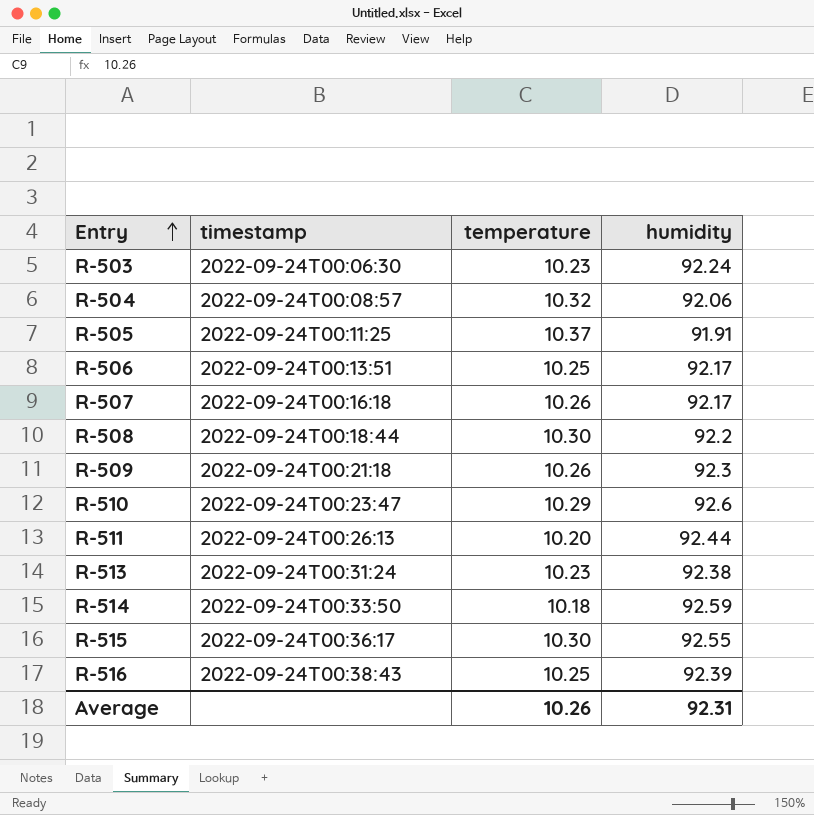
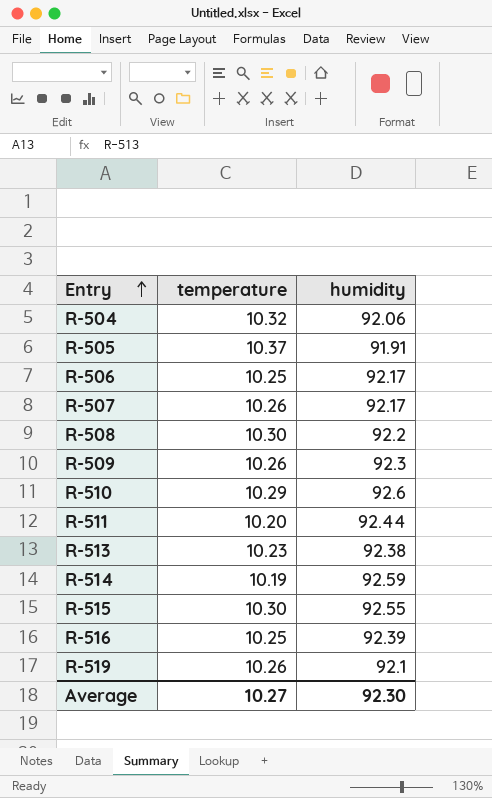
column timestamp | position: 2 -> none
row R-503: 2022-09-24T00:06:30 | 10.23 | 92.24 -> none
R-514 | temperature: 10.18 -> 10.19
row R-519: none -> 10.26 | 92.1
Average | temperature: 10.26 -> 10.27
Average | humidity: 92.31 -> 92.30

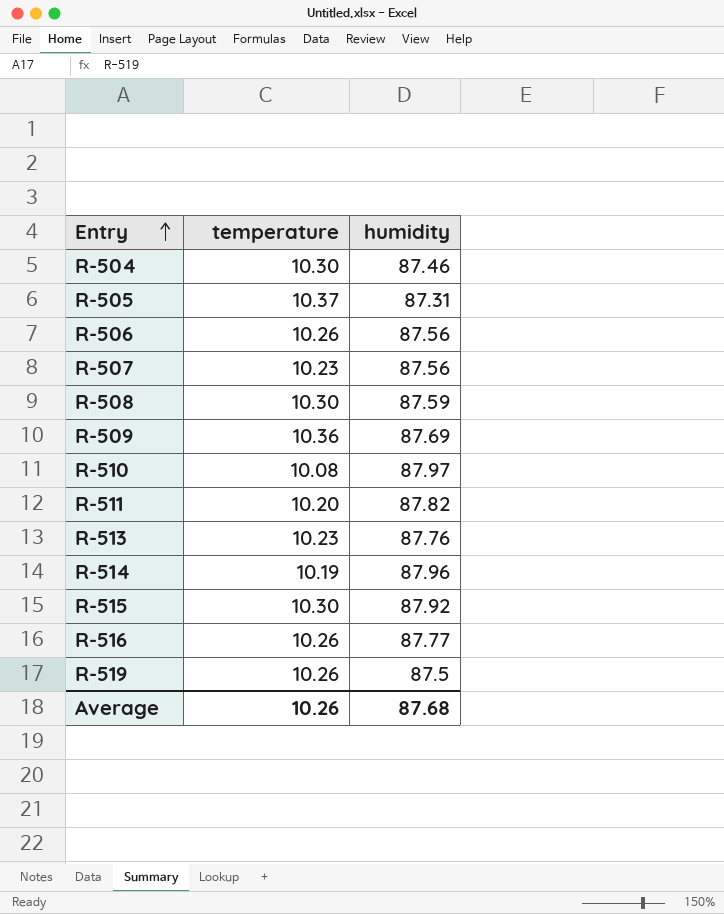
R-504 | temperature: 10.32 -> 10.30
R-504 | humidity: 92.06 -> 87.46
R-505 | humidity: 91.91 -> 87.31
R-506 | temperature: 10.25 -> 10.26
R-506 | humidity: 92.17 -> 87.56
R-507 | temperature: 10.26 -> 10.23
R-507 | humidity: 92.17 -> 87.56
R-508 | humidity: 92.2 -> 87.59
R-509 | temperature: 10.26 -> 10.36
R-509 | humidity: 92.3 -> 87.69
R-510 | temperature: 10.29 -> 10.08
R-510 | humidity: 92.6 -> 87.97
R-511 | humidity: 92.44 -> 87.82
R-513 | humidity: 92.38 -> 87.76
R-514 | humidity: 92.59 -> 87.96
R-515 | humidity: 92.55 -> 87.92
R-516 | temperature: 10.25 -> 10.26
R-516 | humidity: 92.39 -> 87.77
R-519 | humidity: 92.1 -> 87.5
Average | temperature: 10.27 -> 10.26
Average | humidity: 92.30 -> 87.68

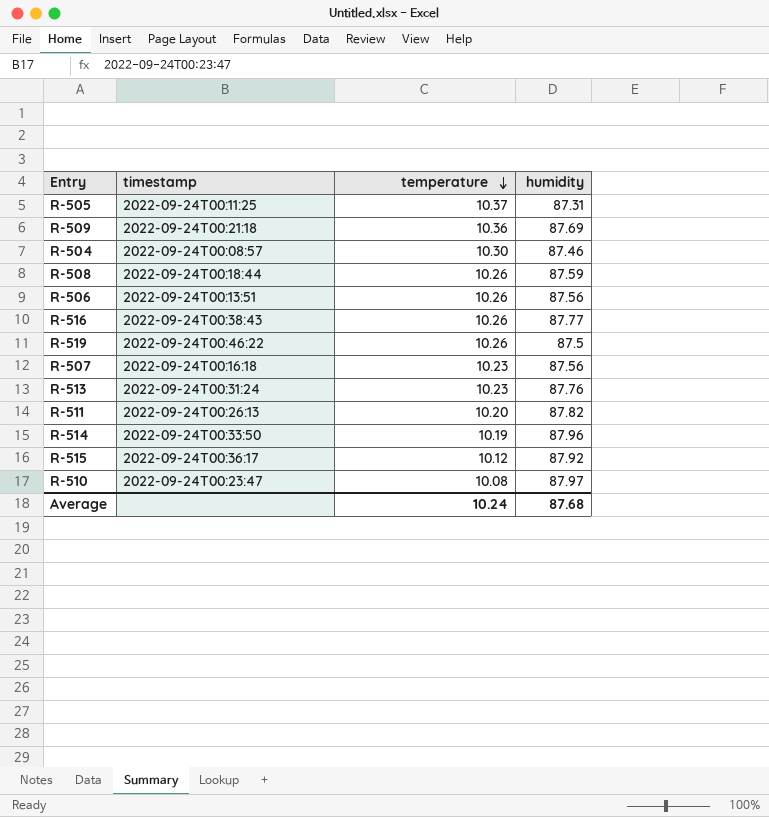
row order: Entry ascending -> temperature descending
column timestamp | position: none -> 2
R-508 | temperature: 10.30 -> 10.26
R-515 | temperature: 10.30 -> 10.12
Average | temperature: 10.26 -> 10.24

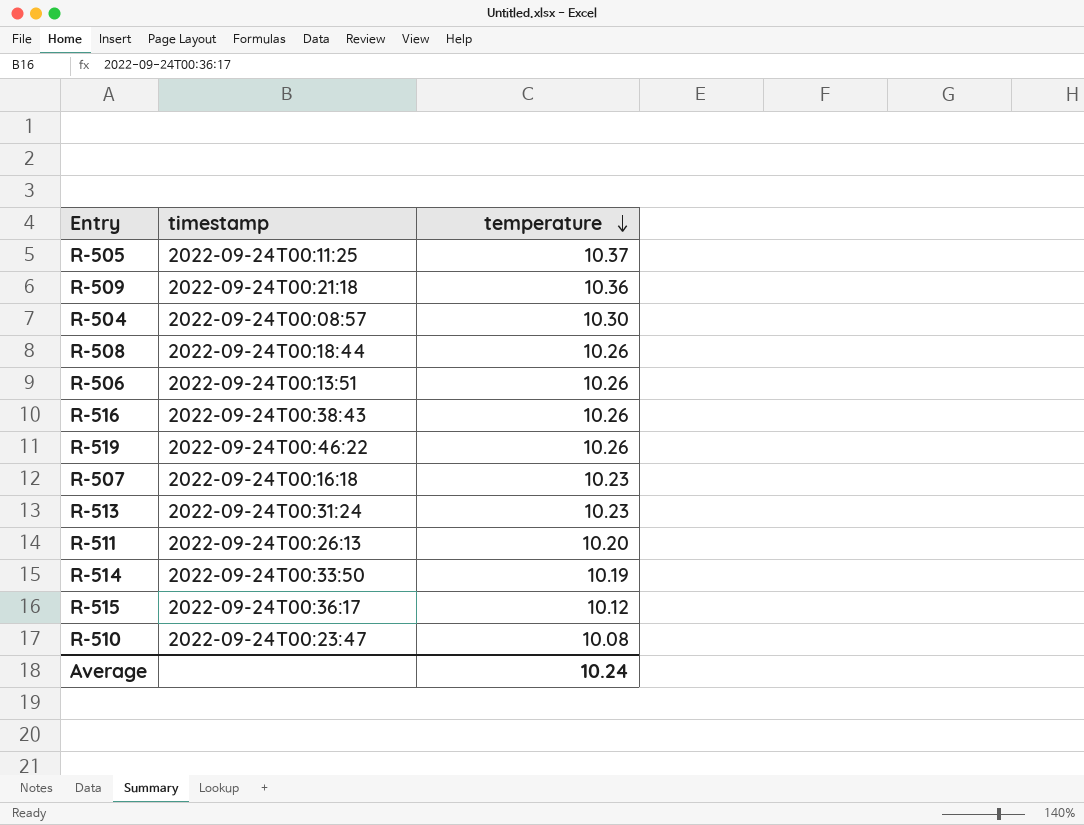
column humidity | position: 4 -> none

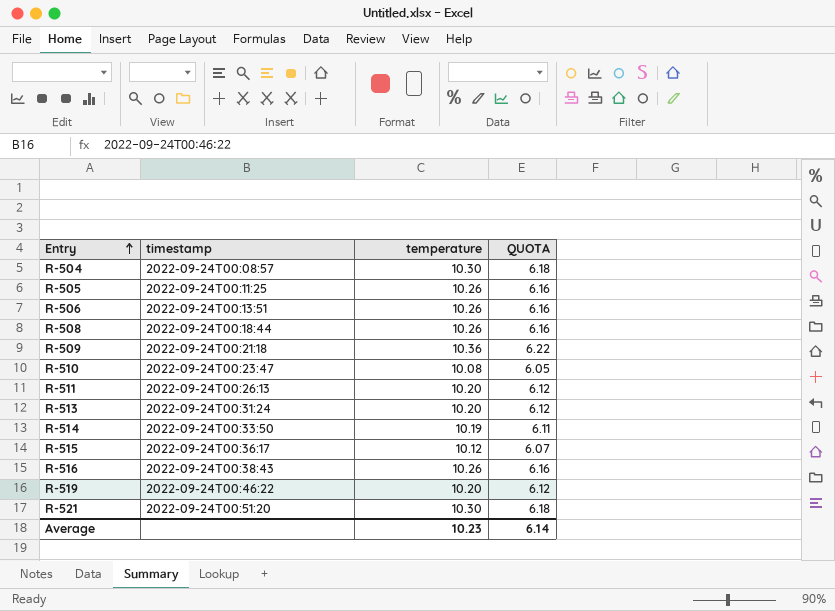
row order: temperature descending -> Entry ascending
column QUOTA | formula: none -> [temperature] * 0.6
row R-507: 2022-09-24T00:16:18 | 10.23 -> none
R-505 | temperature: 10.37 -> 10.26
R-513 | temperature: 10.23 -> 10.20
R-519 | temperature: 10.26 -> 10.20
row R-521: none -> 2022-09-24T00:51:20 | 10.30 | 6.18
Average | temperature: 10.24 -> 10.23

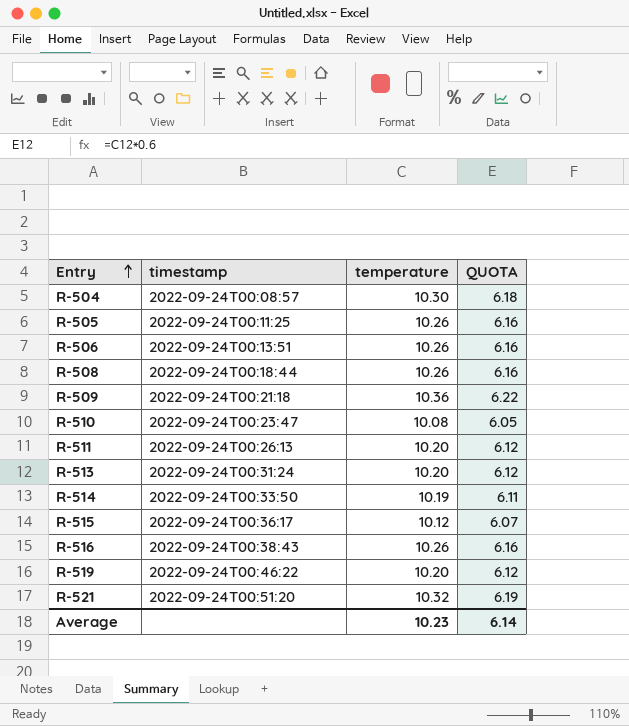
R-521 | temperature: 10.30 -> 10.32
R-521 | QUOTA: 6.18 -> 6.19

